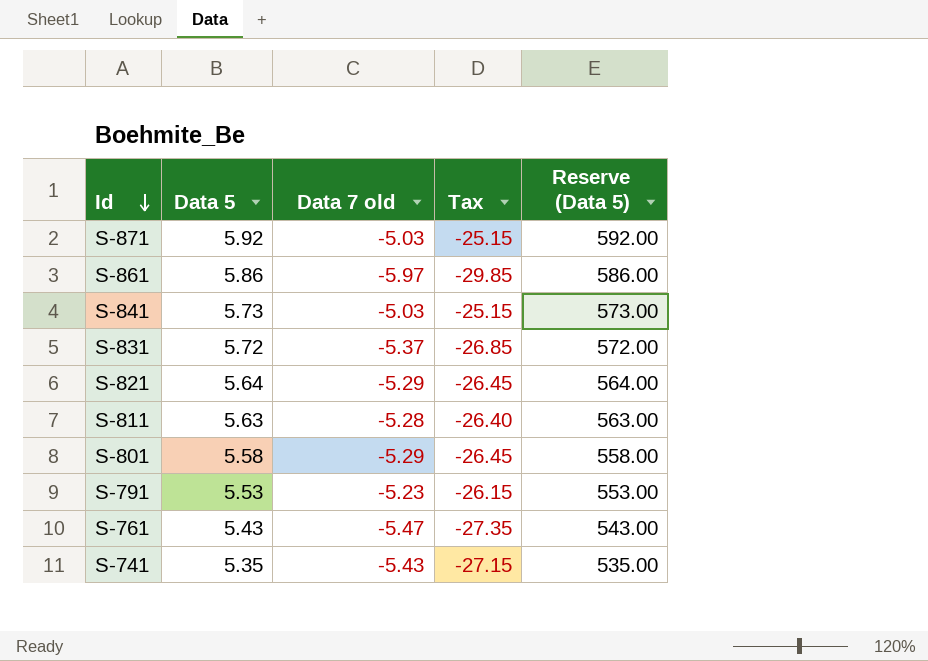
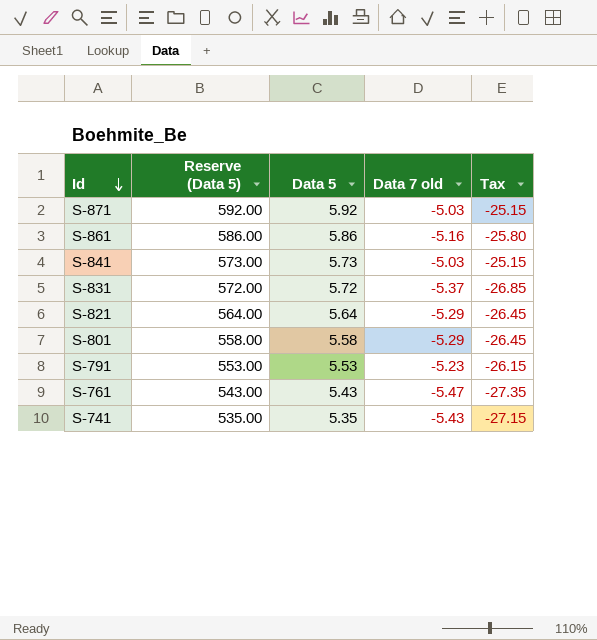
column Reserve (Data 5) | position: 5 -> 2
row S-811: 5.63 | -5.28 | -26.40 | 563.00 -> none
S-861 | Data 7 old: -5.97 -> -5.16
S-861 | Tax: -29.85 -> -25.80

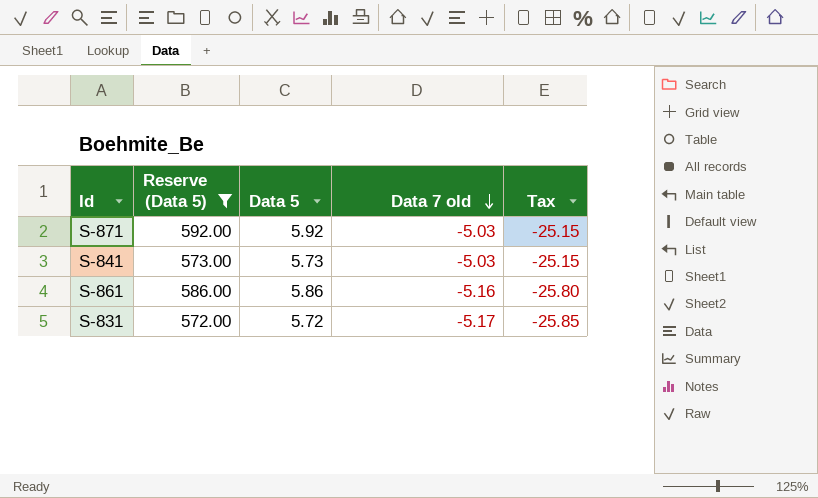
filter: none -> Reserve (Data 5) >= 572.00
row order: Id descending -> Data 7 old descending
S-831 | Data 7 old: -5.37 -> -5.17
S-831 | Tax: -26.85 -> -25.85

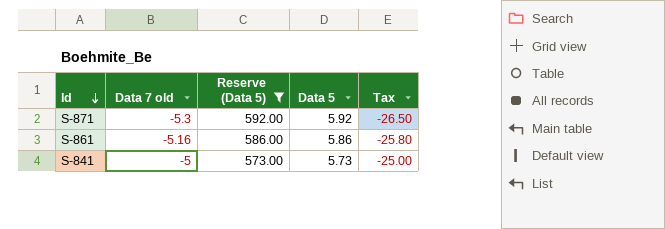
row order: Data 7 old descending -> Id descending
column Data 7 old | position: 4 -> 2
row S-831: 572.00 | 5.72 | -5.17 | -25.85 -> none
S-871 | Data 7 old: -5.03 -> -5.3
S-871 | Tax: -25.15 -> -26.50
S-841 | Data 7 old: -5.03 -> -5
S-841 | Tax: -25.15 -> -25.00

